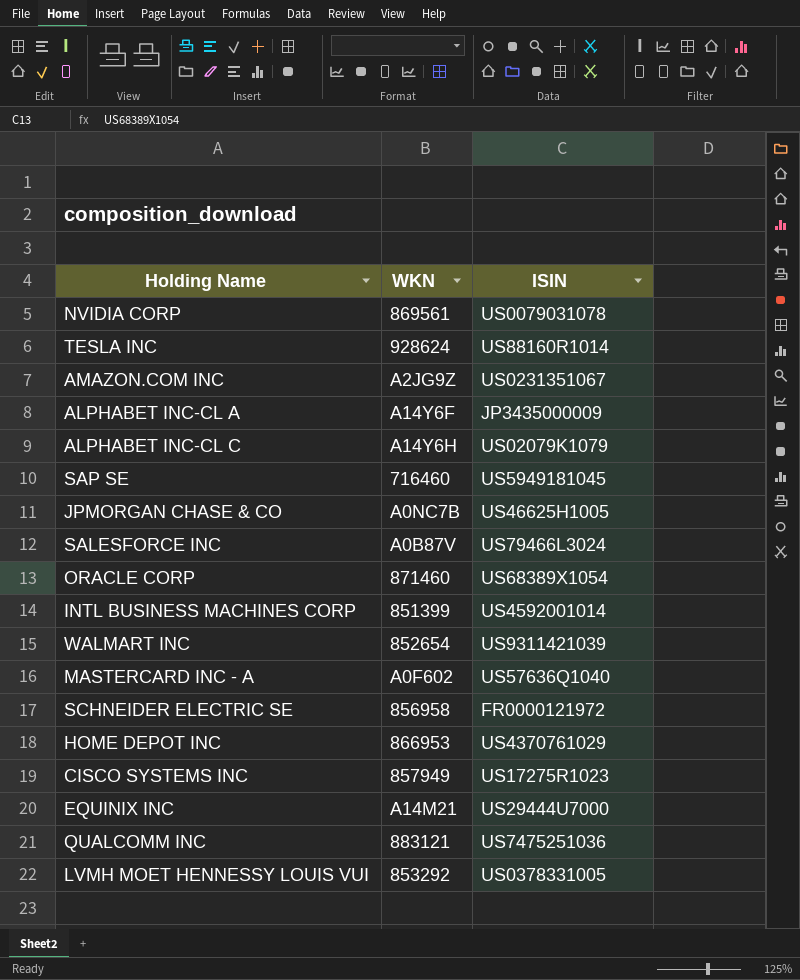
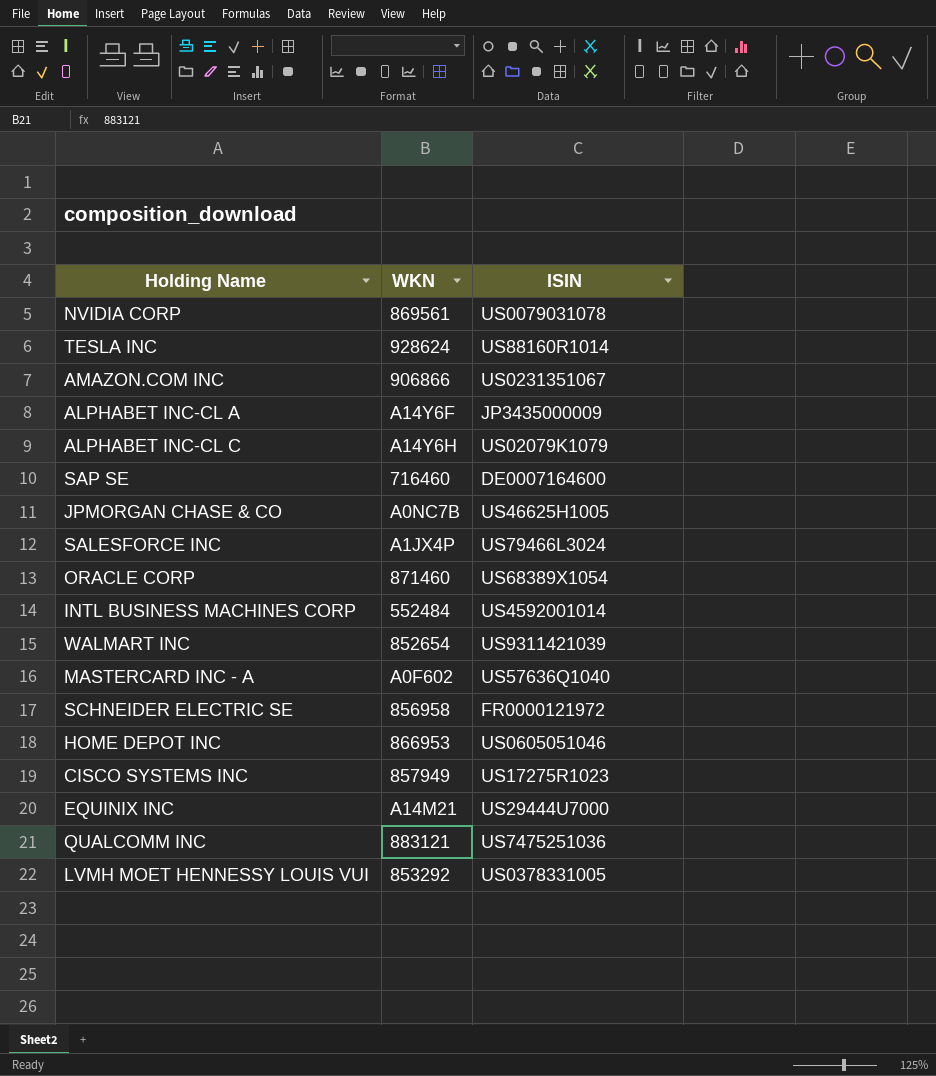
AMAZON.COM INC | WKN: A2JG9Z -> 906866
SAP SE | ISIN: US5949181045 -> DE0007164600
SALESFORCE INC | WKN: A0B87V -> A1JX4P
INTL BUSINESS MACHINES CORP | WKN: 851399 -> 552484
HOME DEPOT INC | ISIN: US4370761029 -> US0605051046

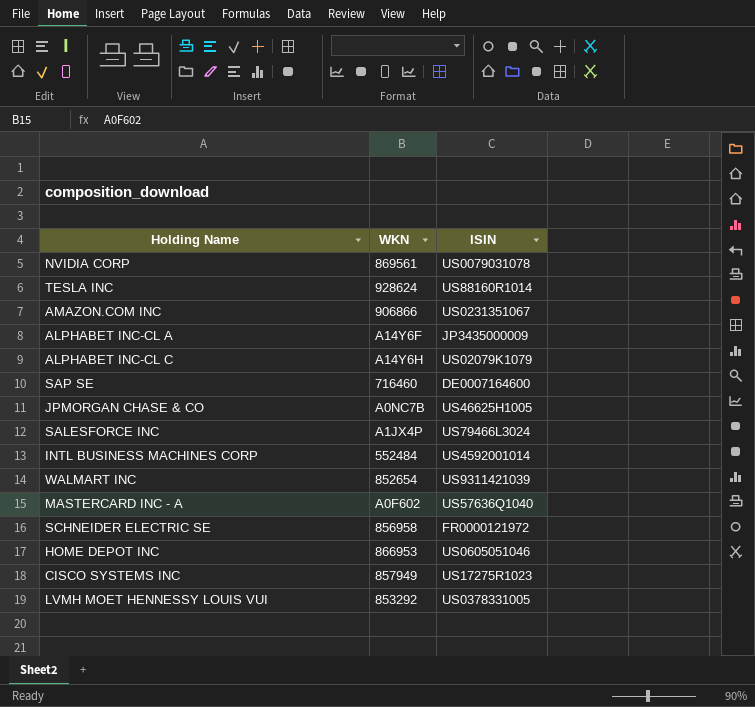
row ORACLE CORP: 871460 | US68389X1054 -> none
row EQUINIX INC: A14M21 | US29444U7000 -> none
row QUALCOMM INC: 883121 | US7475251036 -> none

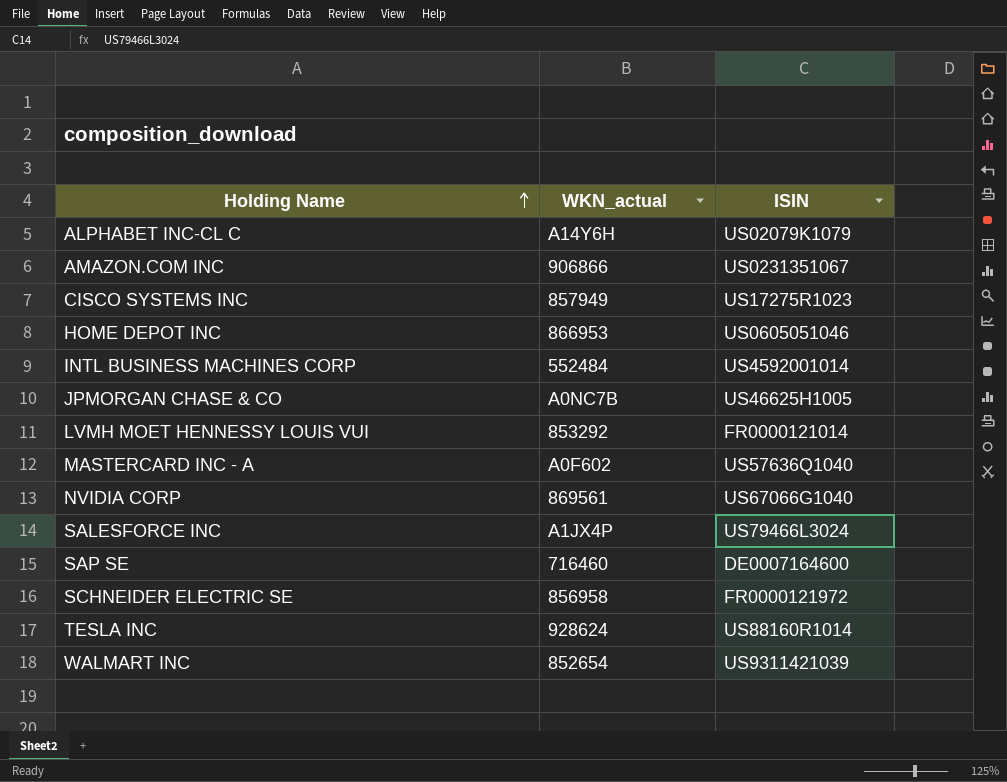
row order: none -> Holding Name ascending
column name: WKN -> WKN_actual
row ALPHABET INC-CL A: A14Y6F | JP3435000009 -> none
LVMH MOET HENNESSY LOUIS VUI | ISIN: US0378331005 -> FR0000121014
NVIDIA CORP | ISIN: US0079031078 -> US67066G1040

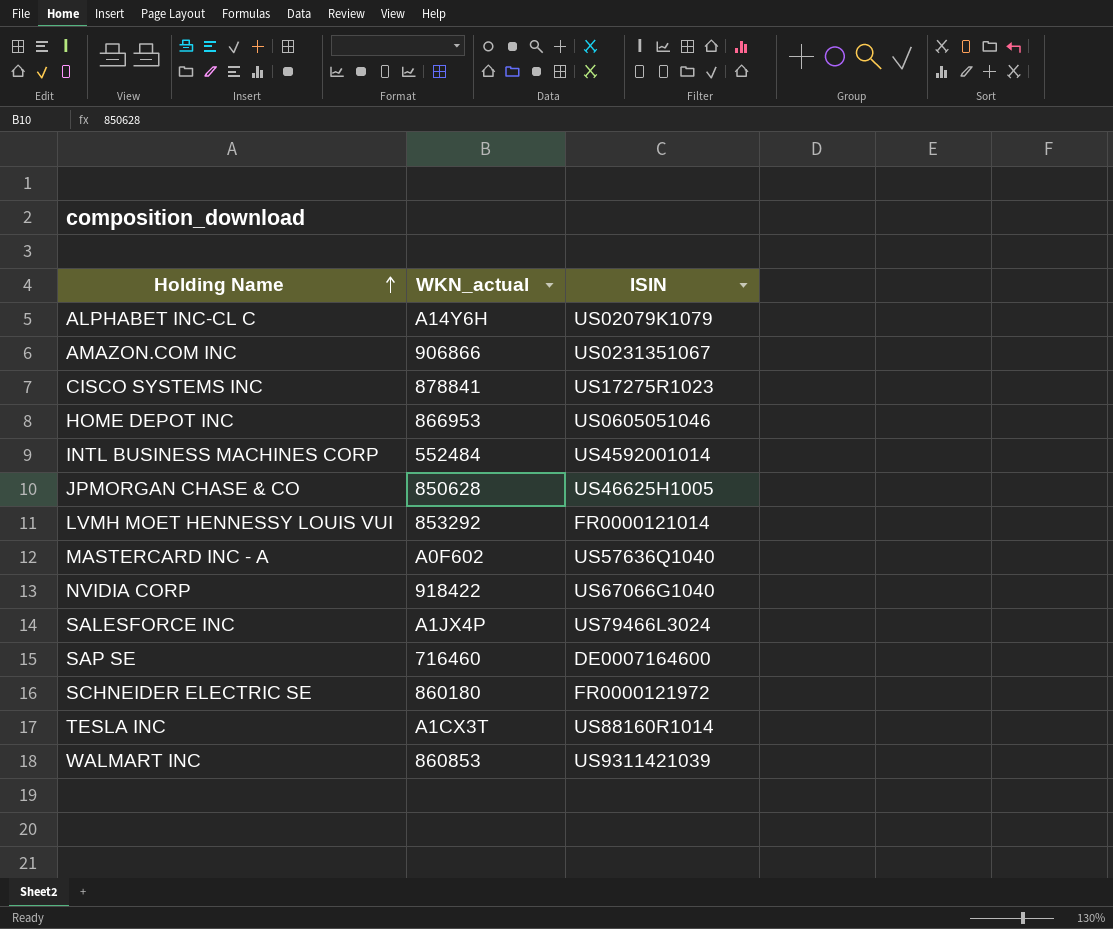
CISCO SYSTEMS INC | WKN_actual: 857949 -> 878841
JPMORGAN CHASE & CO | WKN_actual: A0NC7B -> 850628
NVIDIA CORP | WKN_actual: 869561 -> 918422
SCHNEIDER ELECTRIC SE | WKN_actual: 856958 -> 860180
TESLA INC | WKN_actual: 928624 -> A1CX3T
WALMART INC | WKN_actual: 852654 -> 860853

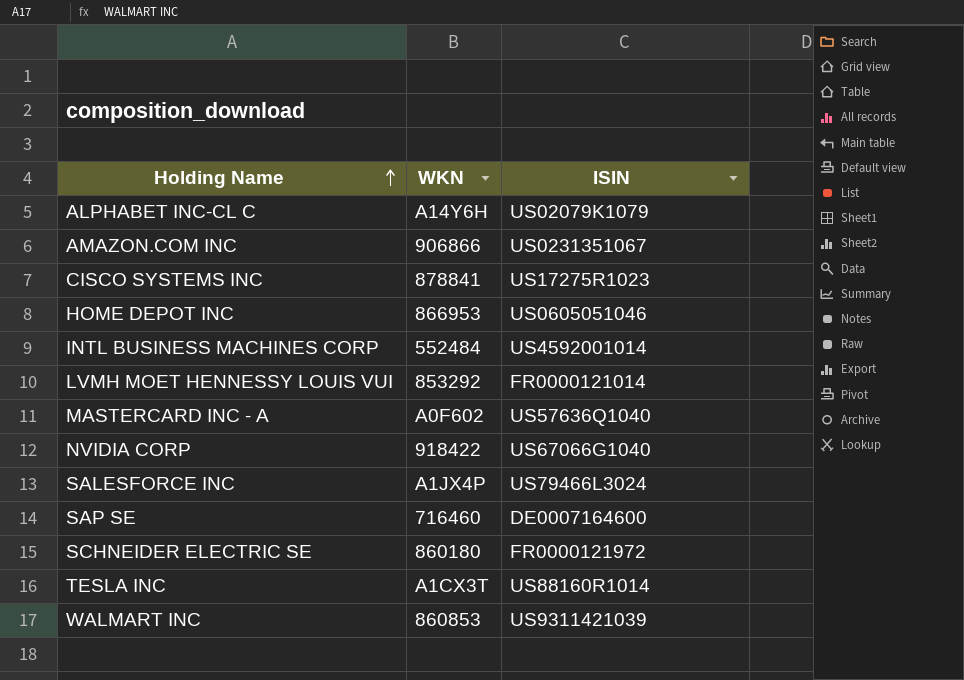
column name: WKN_actual -> WKN
row JPMORGAN CHASE & CO: 850628 | US46625H1005 -> none

